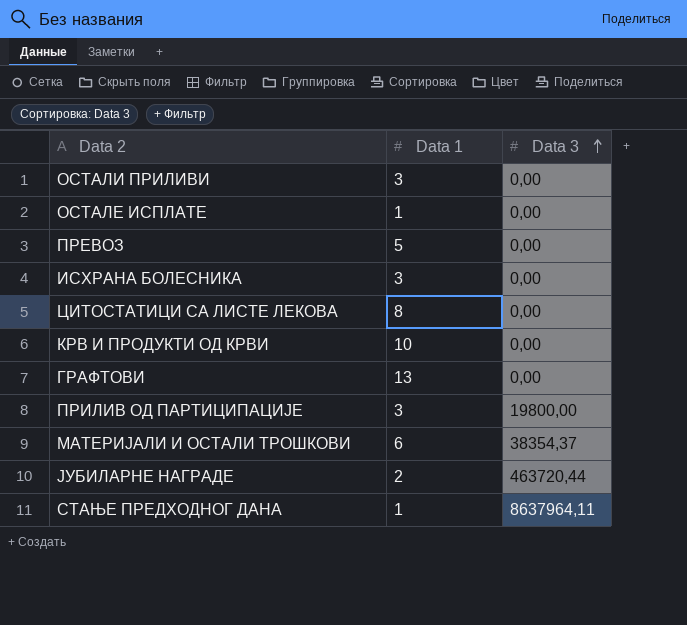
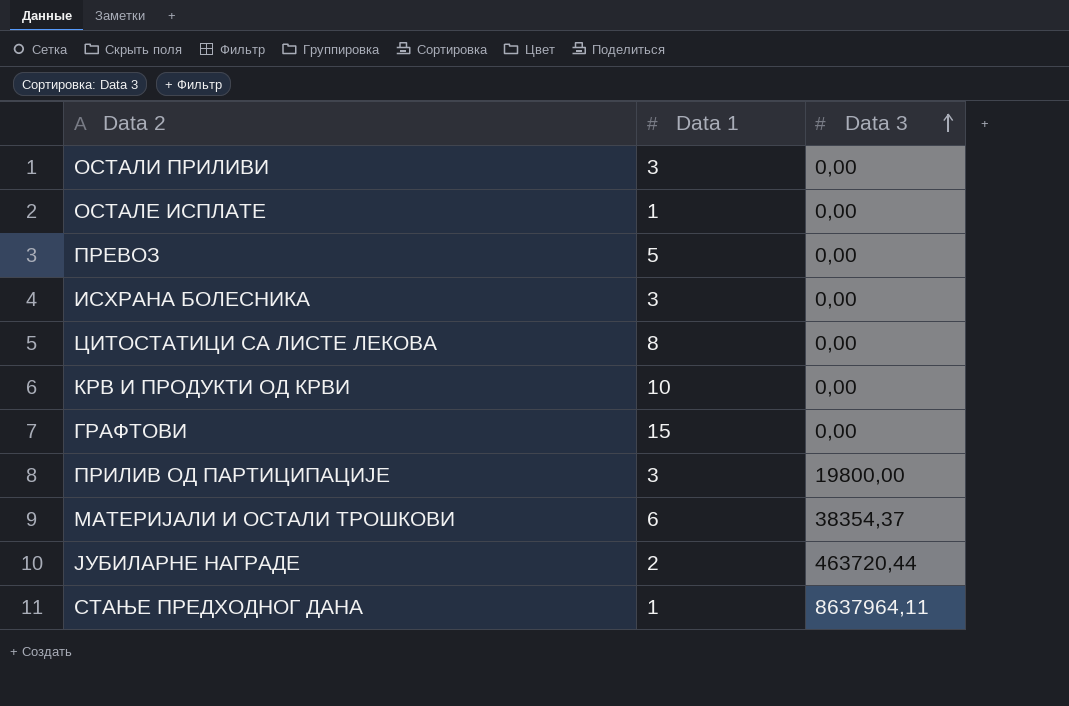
ГРАФТОВИ | Data 1: 13 -> 15

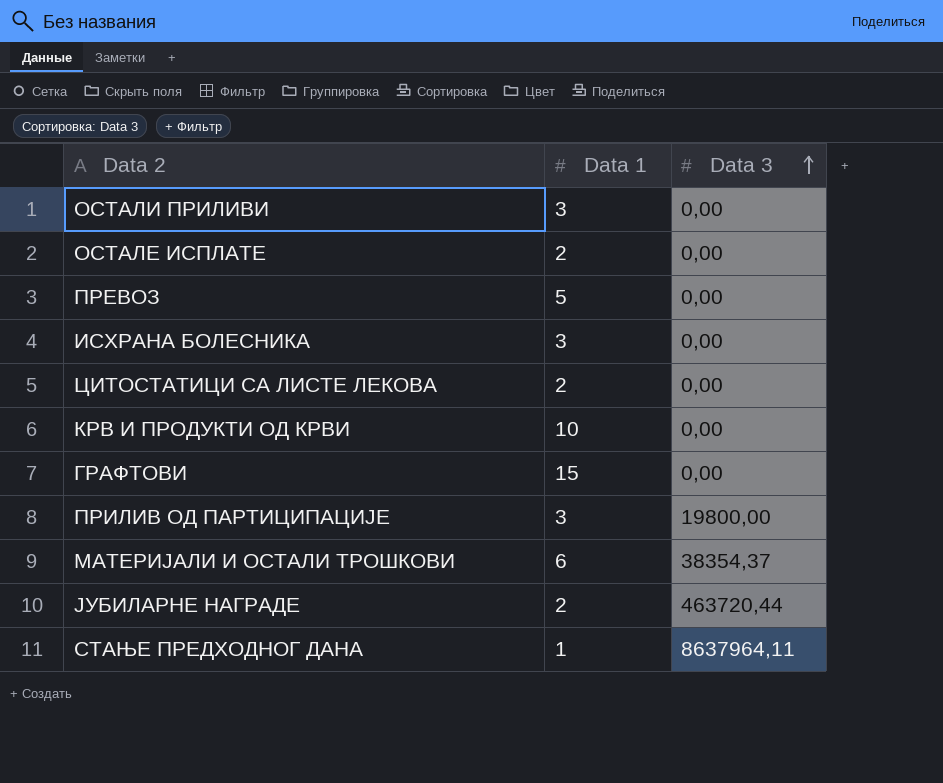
ОСТАЛЕ ИСПЛАТЕ | Data 1: 1 -> 2
ЦИТОСТАТИЦИ СА ЛИСТЕ ЛЕКОВА | Data 1: 8 -> 2

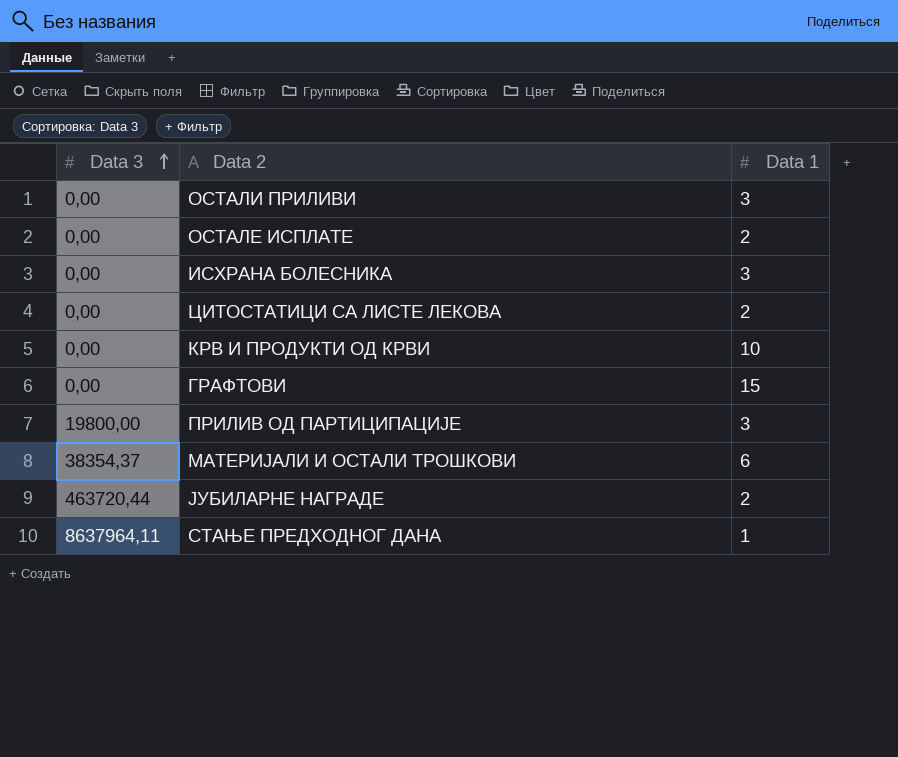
column Data 3 | position: 3 -> 1
row ПРЕВОЗ: 5 | 0,00 -> none

